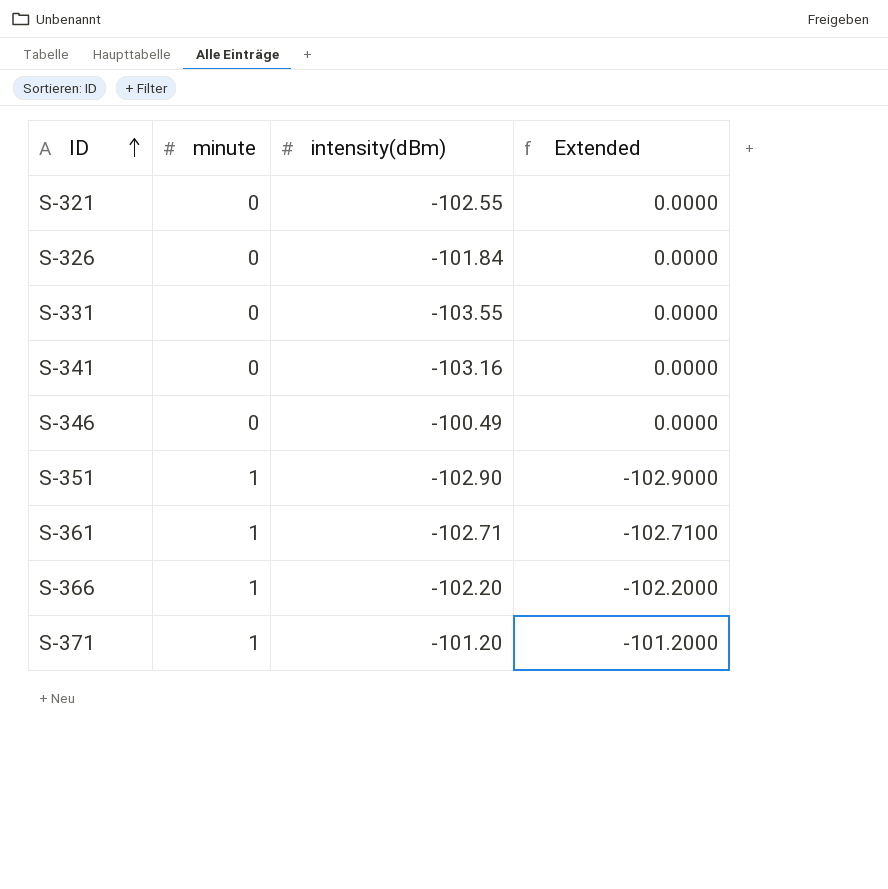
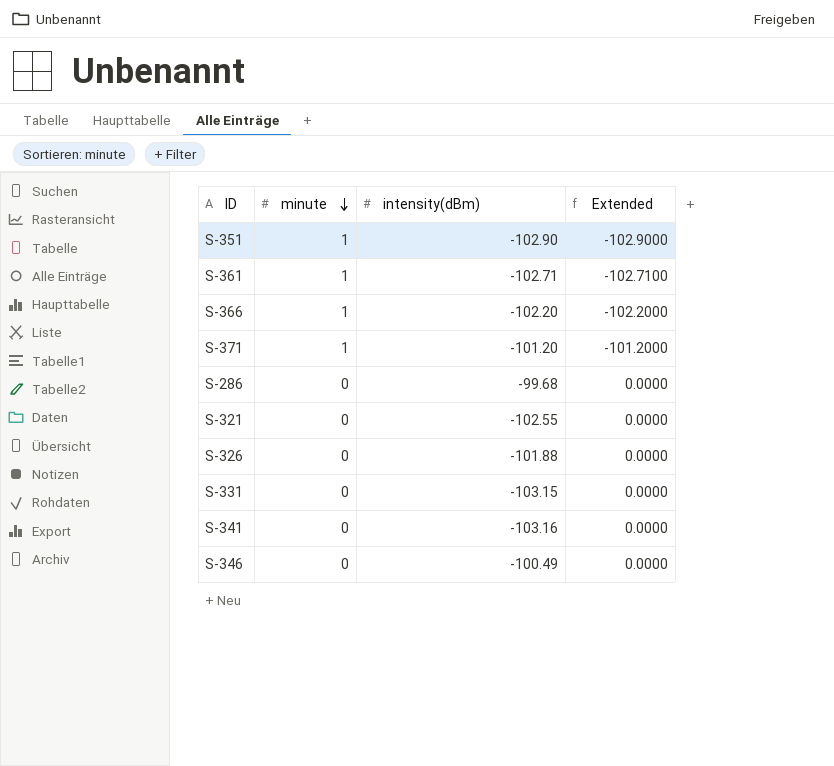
row order: ID ascending -> minute descending
row S-286: none -> 0 | -99.68 | 0.0000
S-326 | intensity(dBm): -101.84 -> -101.88
S-331 | intensity(dBm): -103.55 -> -103.15

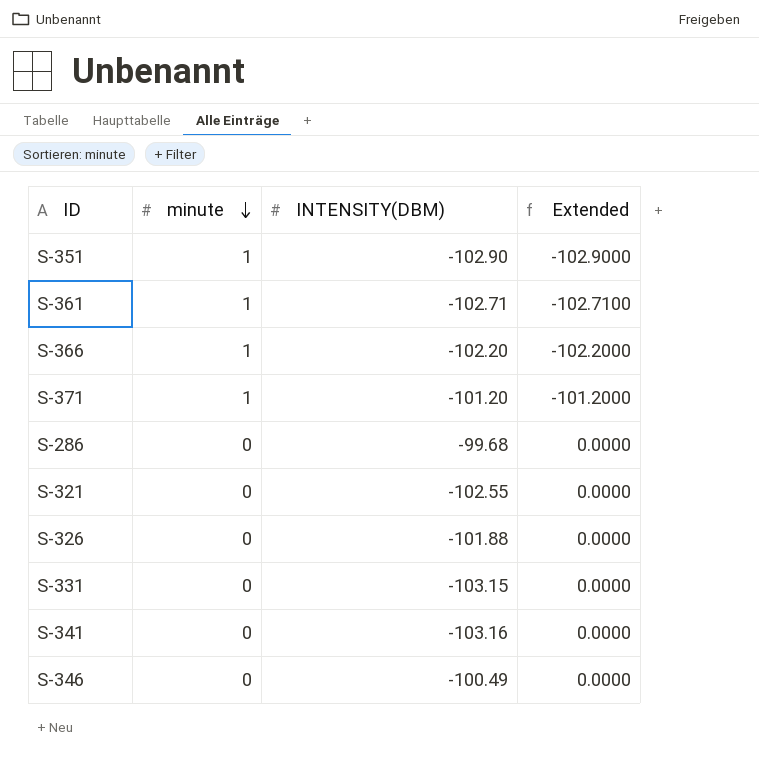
column name: intensity(dBm) -> INTENSITY(DBM)

